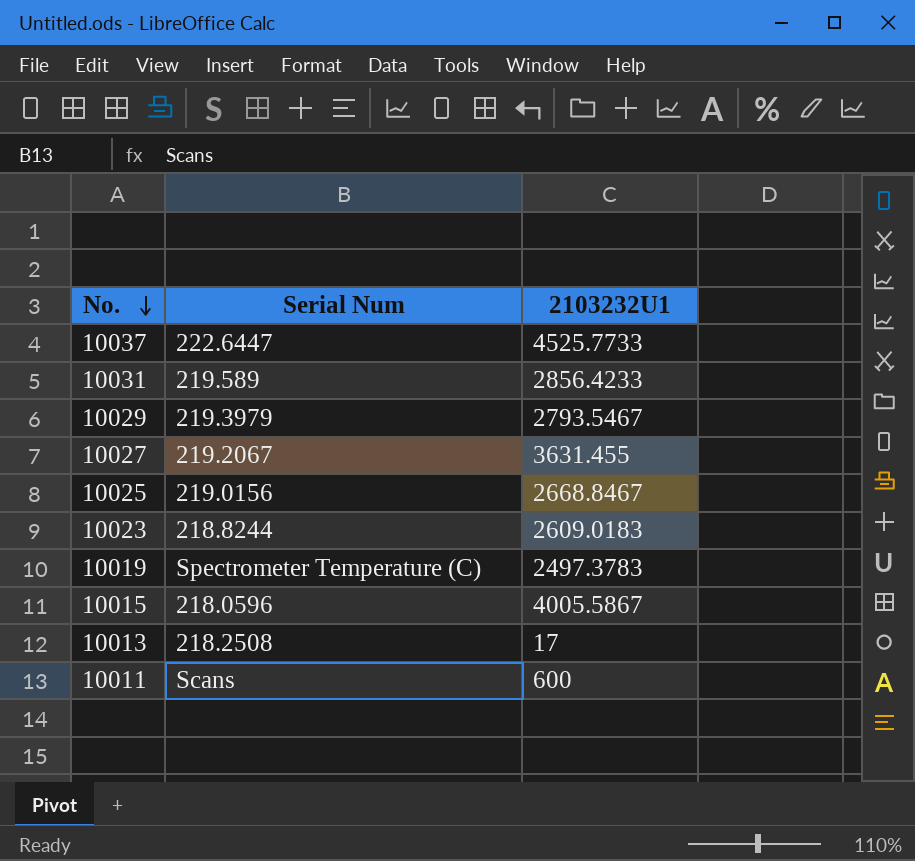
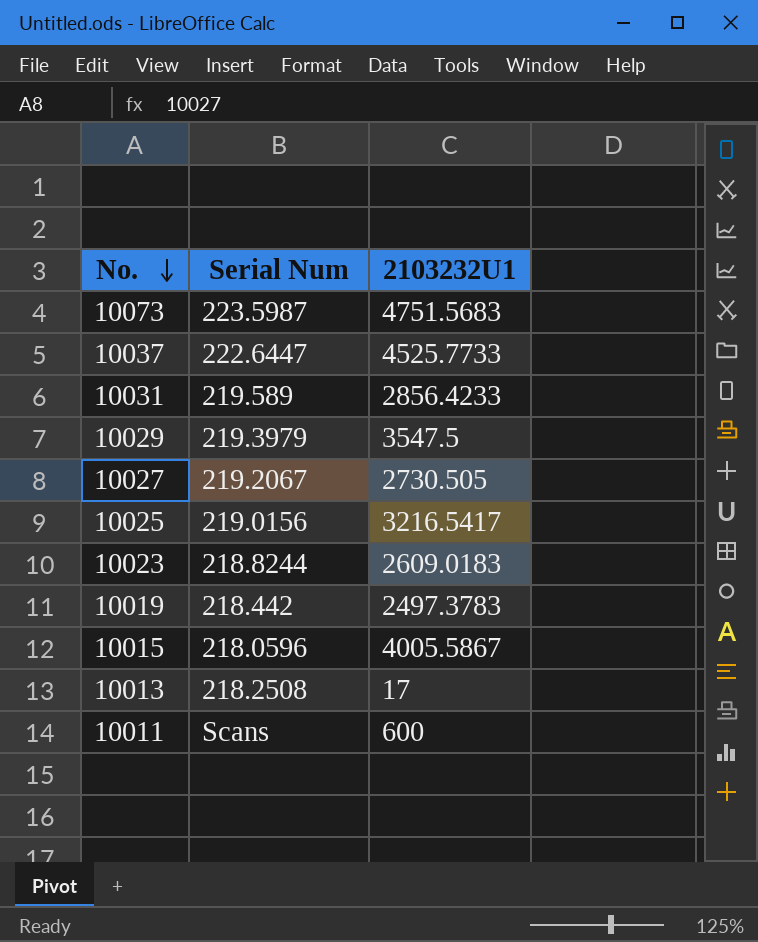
row 10073: none -> 223.5987 | 4751.5683
10029 | 2103232U1: 2793.5467 -> 3547.5
10027 | 2103232U1: 3631.455 -> 2730.505
10025 | 2103232U1: 2668.8467 -> 3216.5417
10019 | Serial Num: Spectrometer Temperature (C) -> 218.442

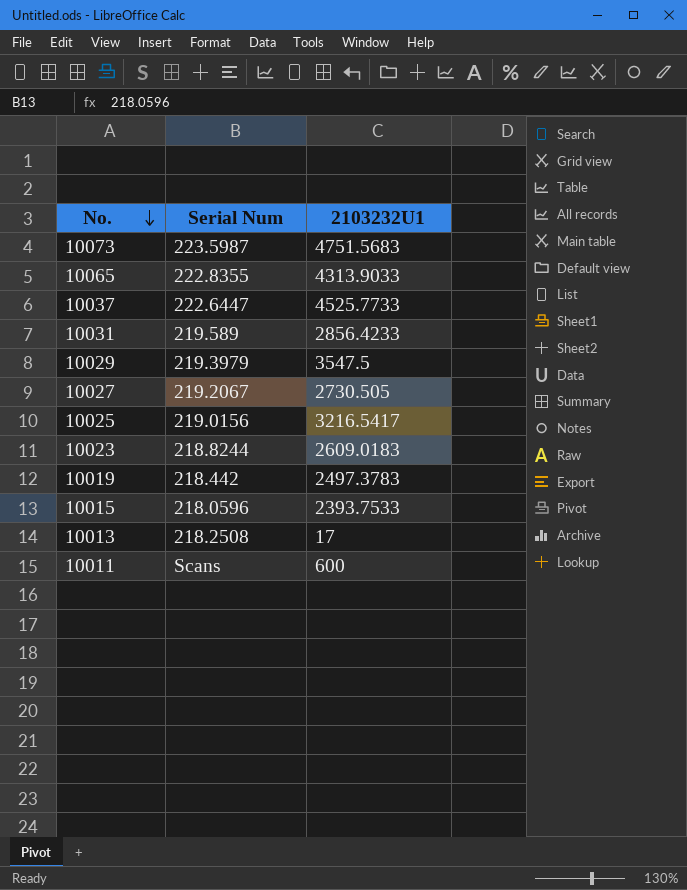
row 10065: none -> 222.8355 | 4313.9033
10015 | 2103232U1: 4005.5867 -> 2393.7533

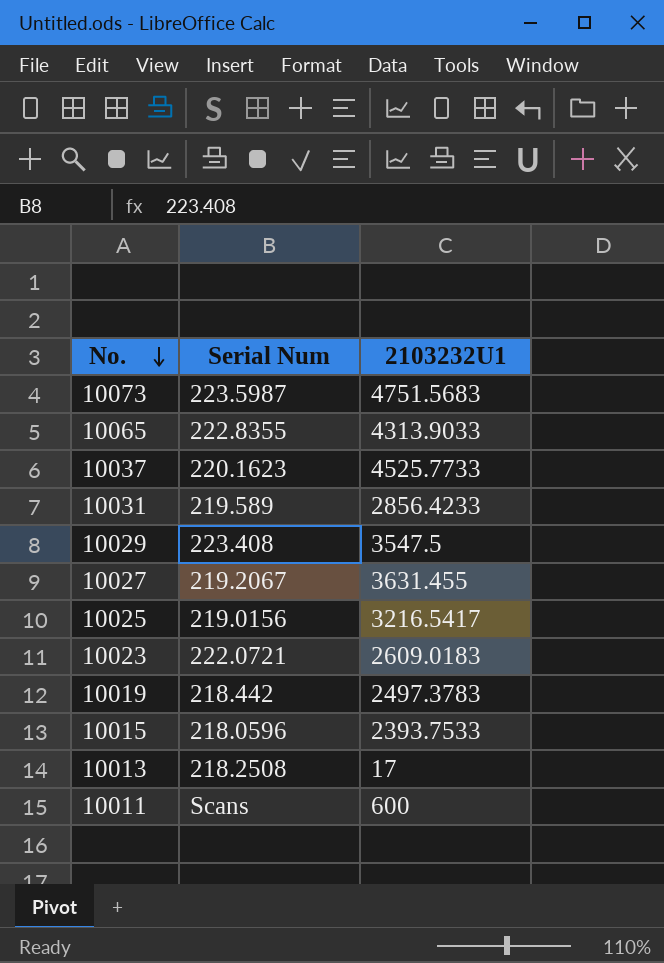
10037 | Serial Num: 222.6447 -> 220.1623
10029 | Serial Num: 219.3979 -> 223.408
10027 | 2103232U1: 2730.505 -> 3631.455
10023 | Serial Num: 218.8244 -> 222.0721

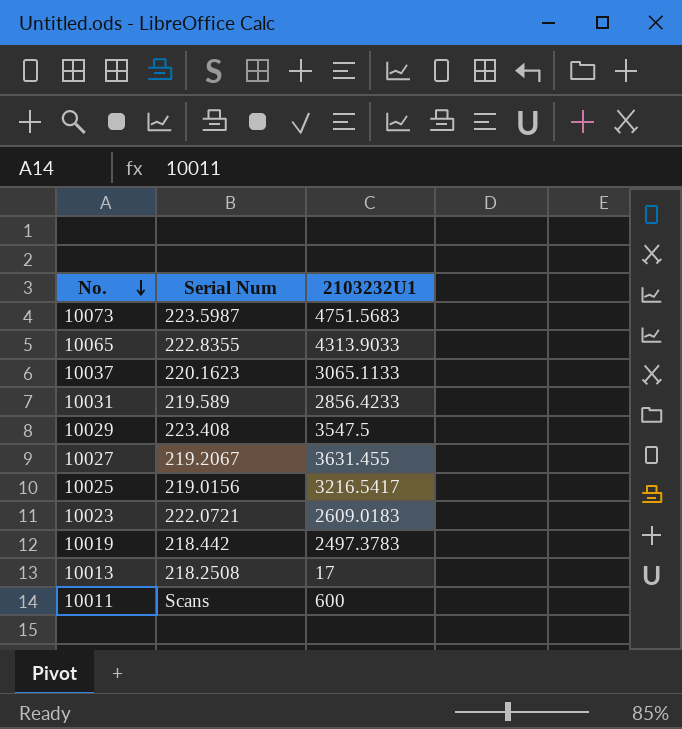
row 10015: 218.0596 | 2393.7533 -> none
10037 | 2103232U1: 4525.7733 -> 3065.1133

